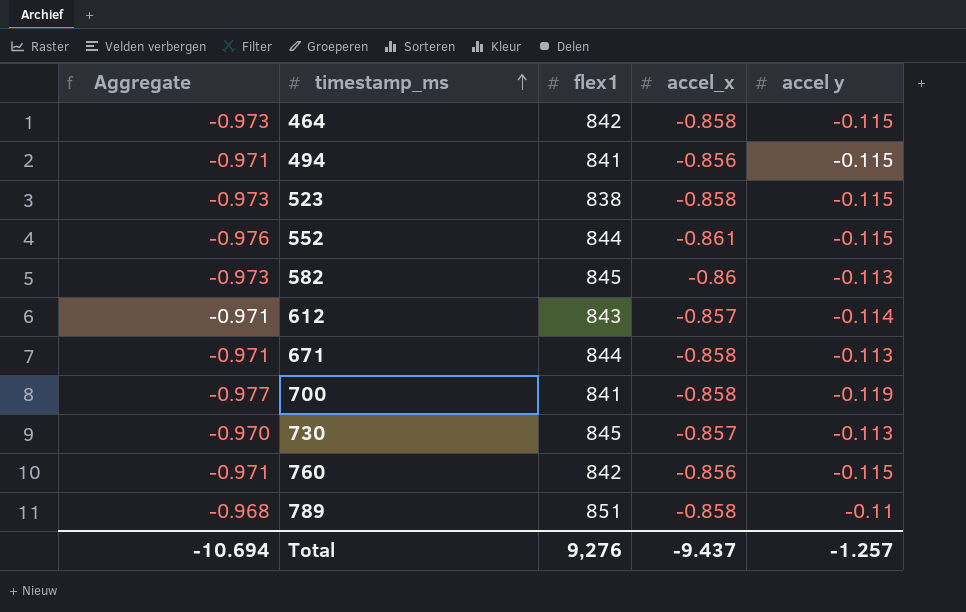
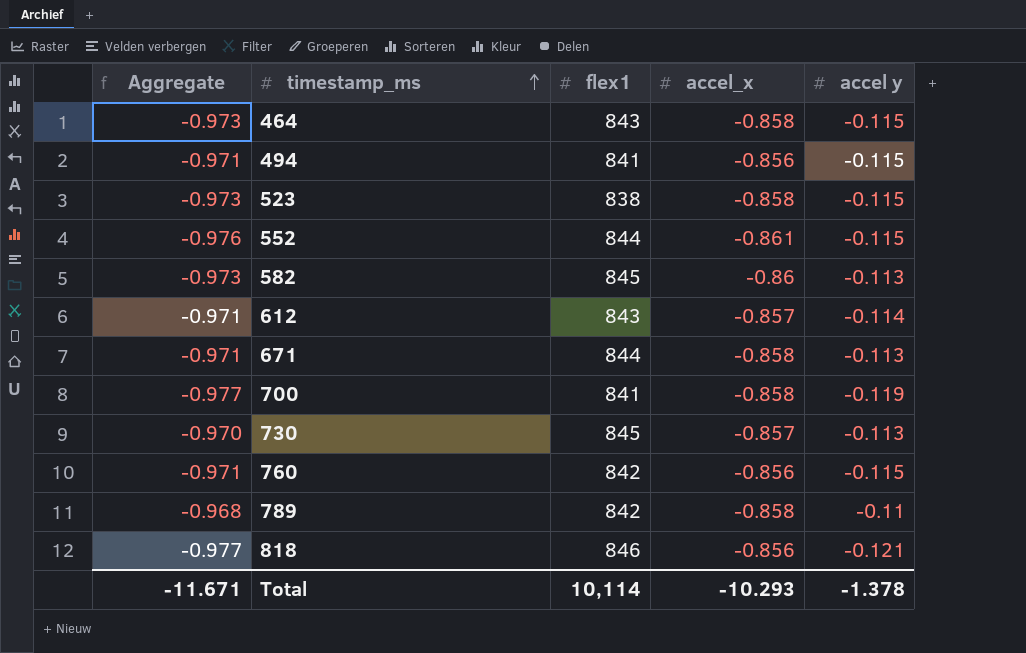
464 | flex1: 842 -> 843
789 | flex1: 851 -> 842
row 818: none -> -0.977 | 846 | -0.856 | -0.121
Total | Aggregate: -10.694 -> -11.671
Total | flex1: 9,276 -> 10,114
Total | accel_x: -9.437 -> -10.293
Total | accel y: -1.257 -> -1.378

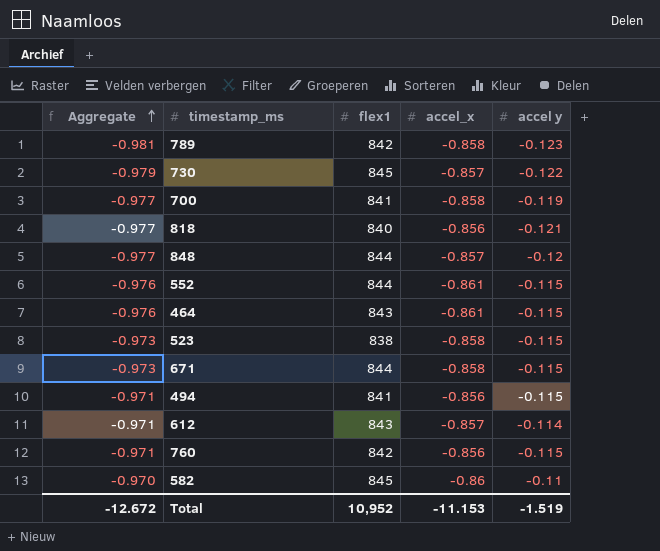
row order: timestamp_ms ascending -> Aggregate ascending
789 | Aggregate: -0.968 -> -0.981
789 | accel y: -0.11 -> -0.123
730 | Aggregate: -0.970 -> -0.979
730 | accel y: -0.113 -> -0.122
818 | flex1: 846 -> 840
row 848: none -> -0.977 | 844 | -0.857 | -0.12
464 | Aggregate: -0.973 -> -0.976
464 | accel_x: -0.858 -> -0.861
671 | Aggregate: -0.971 -> -0.973
671 | accel y: -0.113 -> -0.115
582 | Aggregate: -0.973 -> -0.970
582 | accel y: -0.113 -> -0.11
Total | Aggregate: -11.671 -> -12.672
Total | flex1: 10,114 -> 10,952
Total | accel_x: -10.293 -> -11.153
Total | accel y: -1.378 -> -1.519

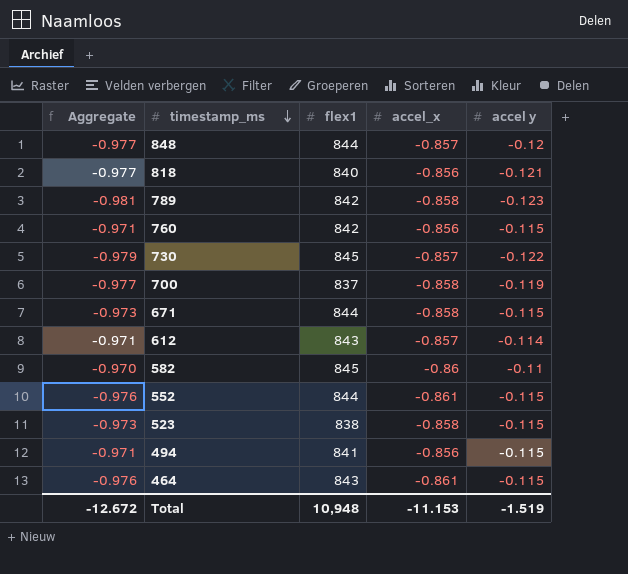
row order: Aggregate ascending -> timestamp_ms descending
700 | flex1: 841 -> 837
Total | flex1: 10,952 -> 10,948

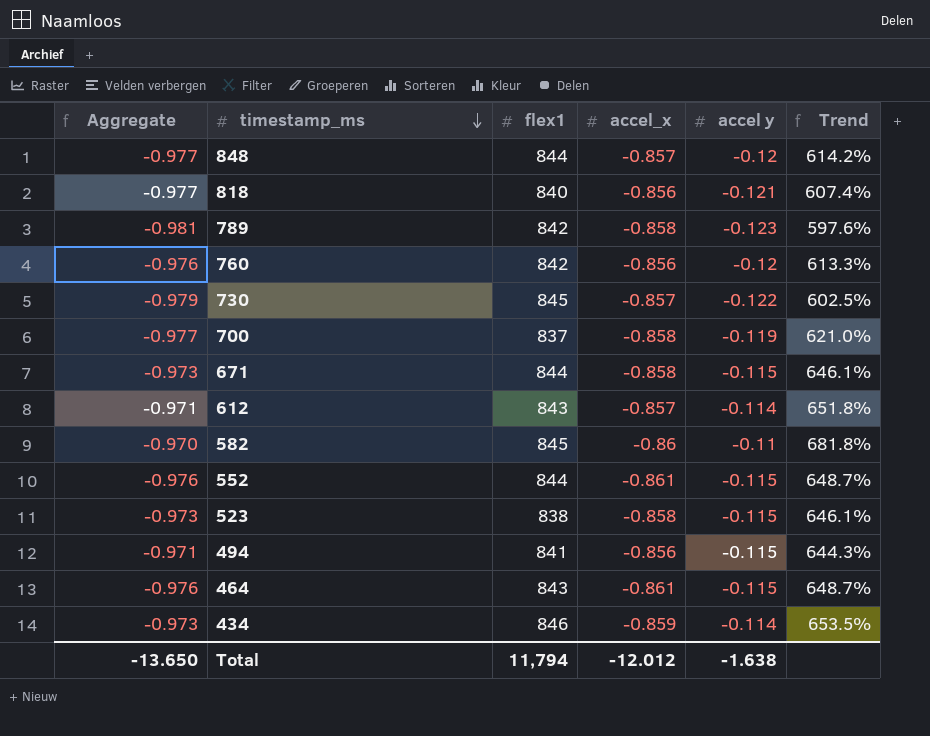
column Trend | formula: none -> ([accel_x] - [accel y]) / [accel y]
760 | Aggregate: -0.971 -> -0.976
760 | accel y: -0.115 -> -0.12
row 434: none -> -0.973 | 846 | -0.859 | -0.114 | 653.5%
Total | Aggregate: -12.672 -> -13.650
Total | flex1: 10,948 -> 11,794
Total | accel_x: -11.153 -> -12.012
Total | accel y: -1.519 -> -1.638

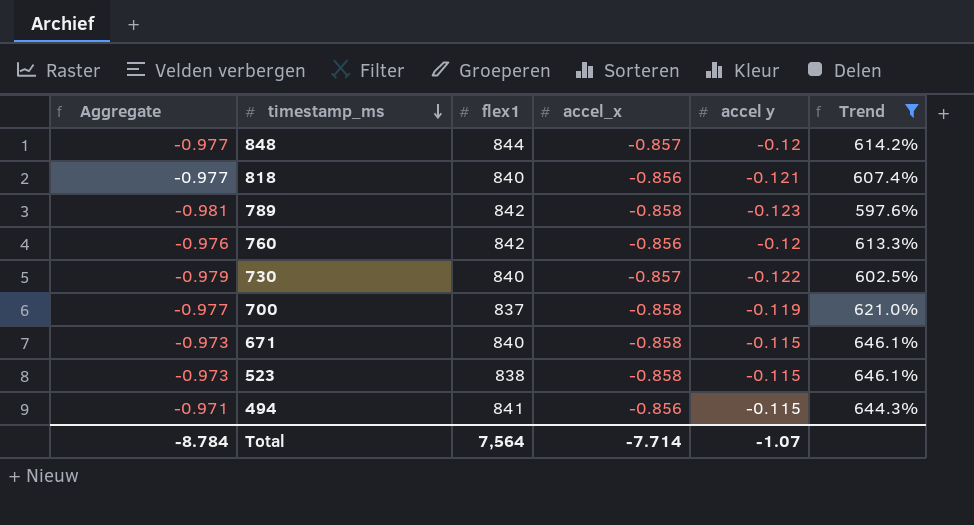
filter: none -> Trend <= 646.1%
730 | flex1: 845 -> 840
671 | flex1: 844 -> 840
Total | Aggregate: -13.650 -> -8.784
Total | flex1: 11,794 -> 7,564
Total | accel_x: -12.012 -> -7.714
Total | accel y: -1.638 -> -1.07

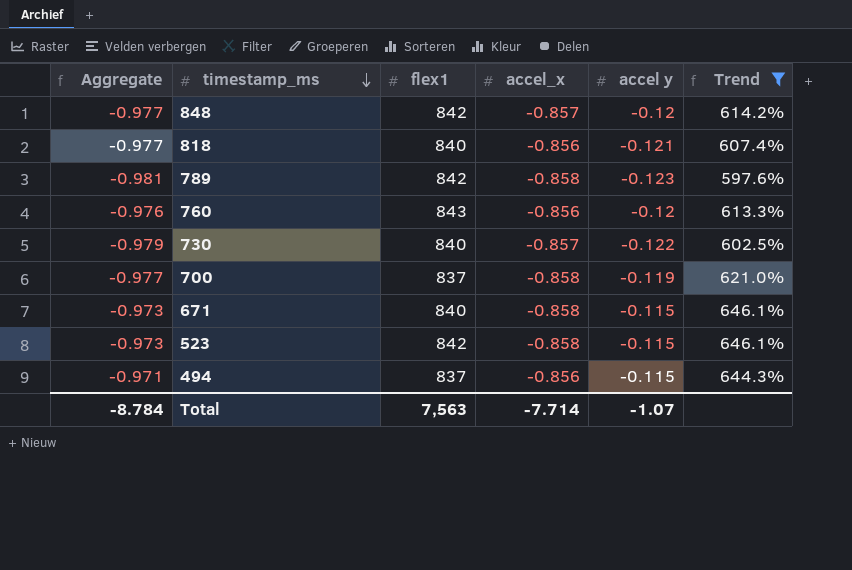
848 | flex1: 844 -> 842
760 | flex1: 842 -> 843
523 | flex1: 838 -> 842
494 | flex1: 841 -> 837
Total | flex1: 7,564 -> 7,563

